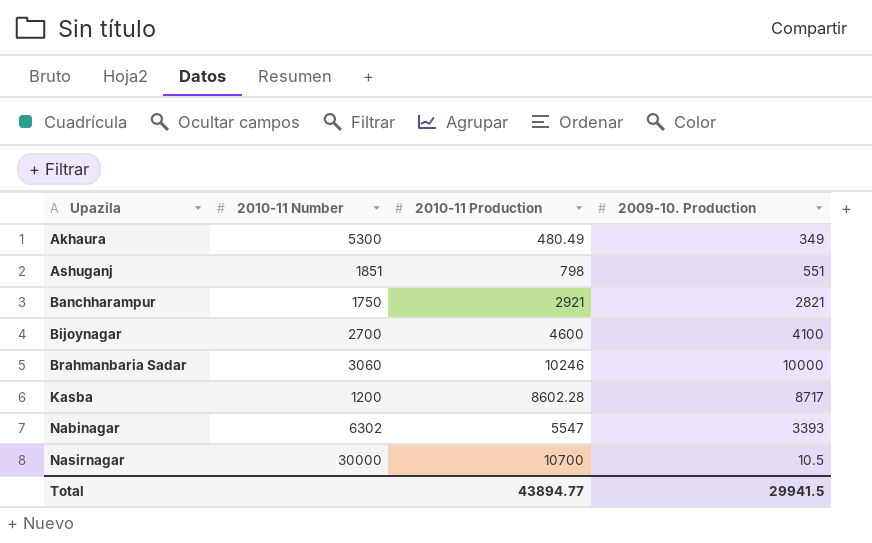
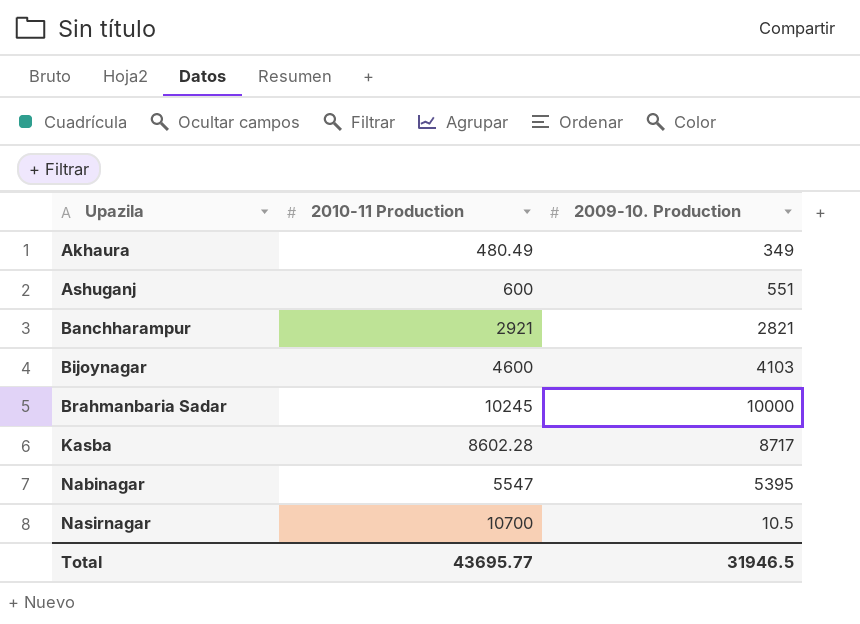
column 2010-11 Number | position: 2 -> none
Ashuganj | 2010-11 Production: 798 -> 600
Bijoynagar | 2009-10. Production: 4100 -> 4103
Brahmanbaria Sadar | 2010-11 Production: 10246 -> 10245
Nabinagar | 2009-10. Production: 3393 -> 5395
Total | 2010-11 Production: 43894.77 -> 43695.77
Total | 2009-10. Production: 29941.5 -> 31946.5

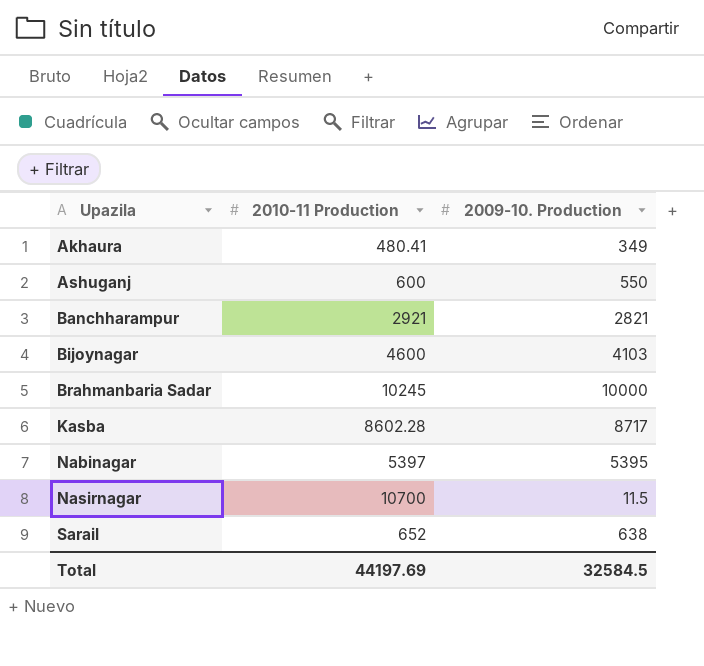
Akhaura | 2010-11 Production: 480.49 -> 480.41
Ashuganj | 2009-10. Production: 551 -> 550
Nabinagar | 2010-11 Production: 5547 -> 5397
Nasirnagar | 2009-10. Production: 10.5 -> 11.5
row Sarail: none -> 652 | 638
Total | 2010-11 Production: 43695.77 -> 44197.69
Total | 2009-10. Production: 31946.5 -> 32584.5

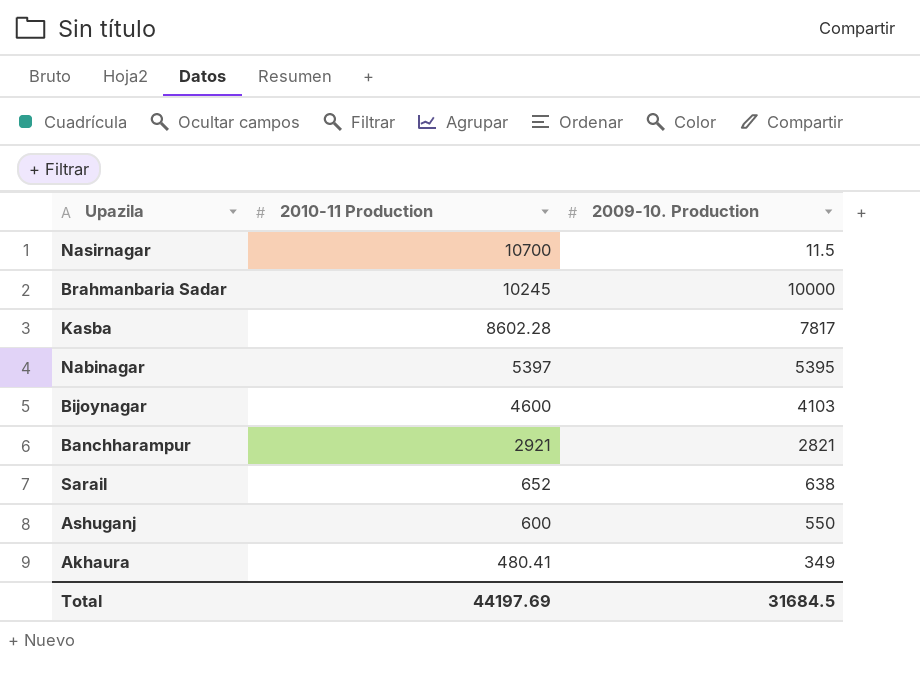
row order: Upazila ascending -> 2010-11 Production descending
Kasba | 2009-10. Production: 8717 -> 7817
Total | 2009-10. Production: 32584.5 -> 31684.5

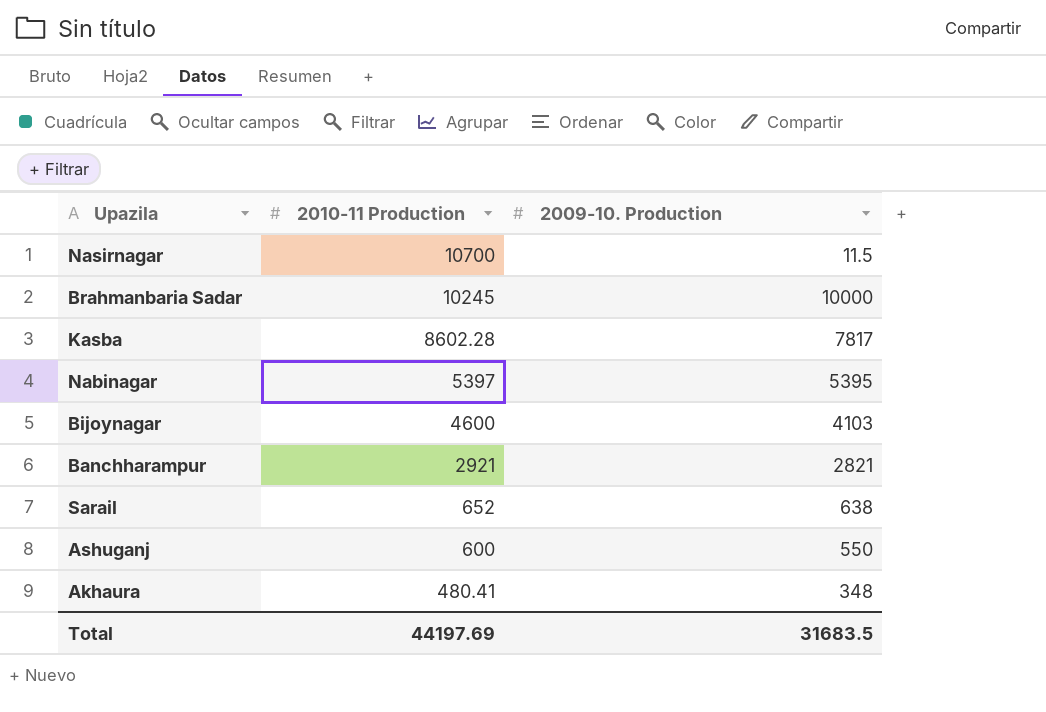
Akhaura | 2009-10. Production: 349 -> 348
Total | 2009-10. Production: 31684.5 -> 31683.5

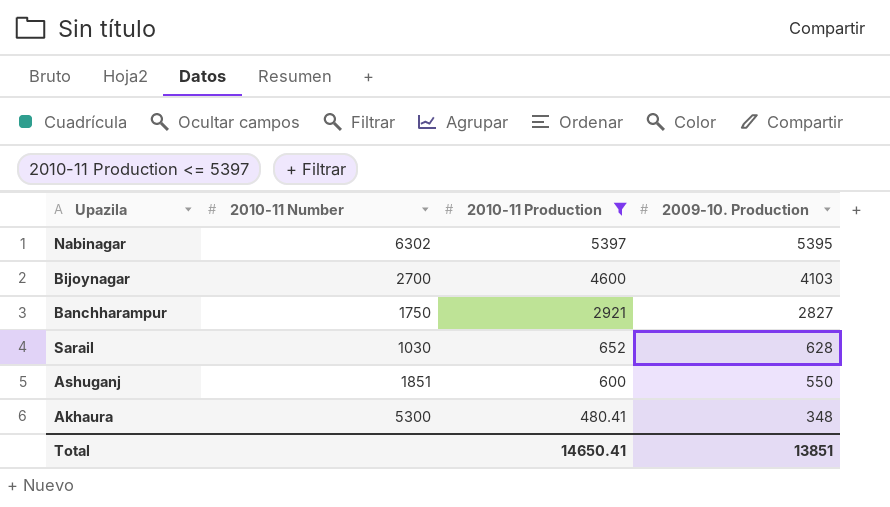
filter: none -> 2010-11 Production <= 5397
column 2010-11 Number | position: none -> 2
Banchharampur | 2009-10. Production: 2821 -> 2827
Sarail | 2009-10. Production: 638 -> 628
Total | 2010-11 Production: 44197.69 -> 14650.41
Total | 2009-10. Production: 31683.5 -> 13851

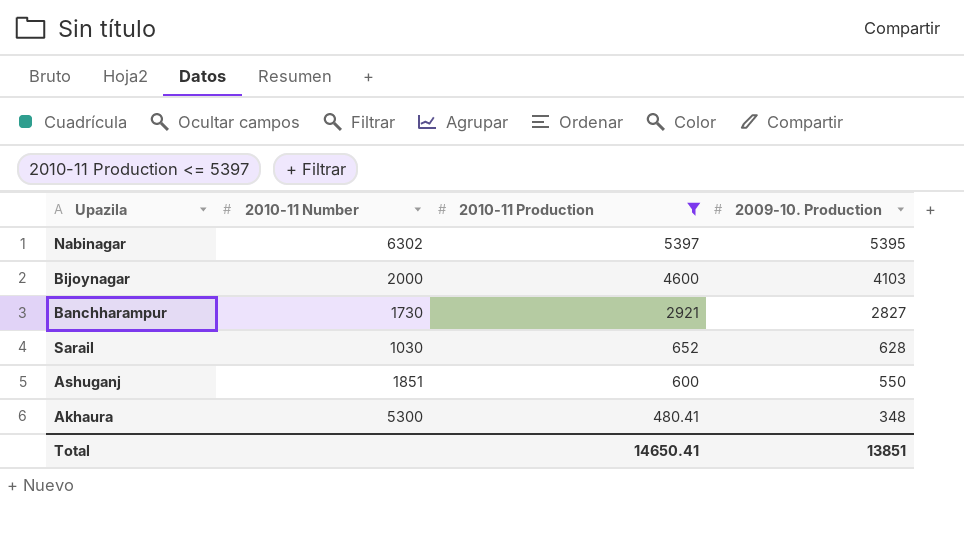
Bijoynagar | 2010-11 Number: 2700 -> 2000
Banchharampur | 2010-11 Number: 1750 -> 1730

